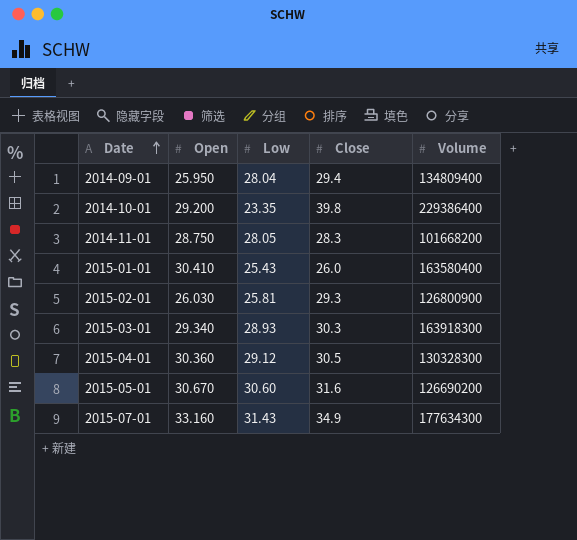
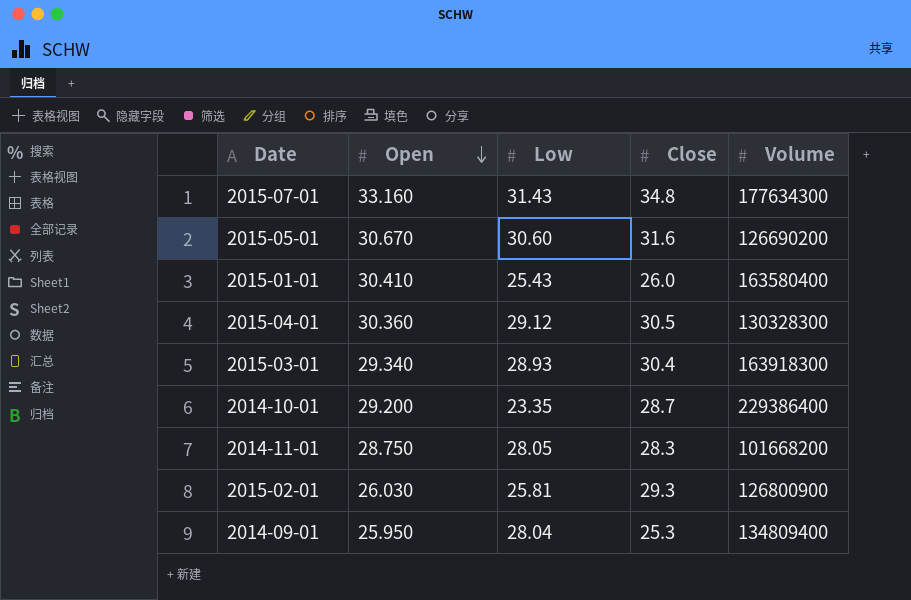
row order: Date ascending -> Open descending
2015-07-01 | Close: 34.9 -> 34.8
2015-03-01 | Close: 30.3 -> 30.4
2014-10-01 | Close: 39.8 -> 28.7
2014-09-01 | Close: 29.4 -> 25.3

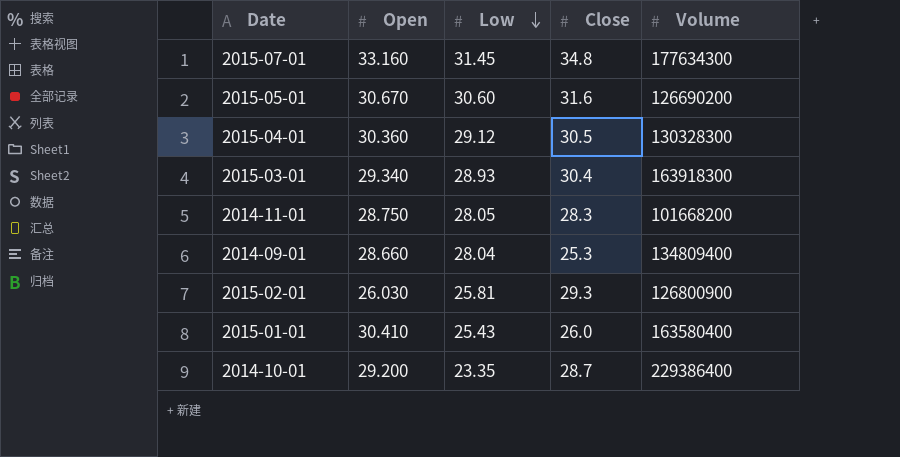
row order: Open descending -> Low descending
2015-07-01 | Low: 31.43 -> 31.45
2014-09-01 | Open: 25.950 -> 28.660

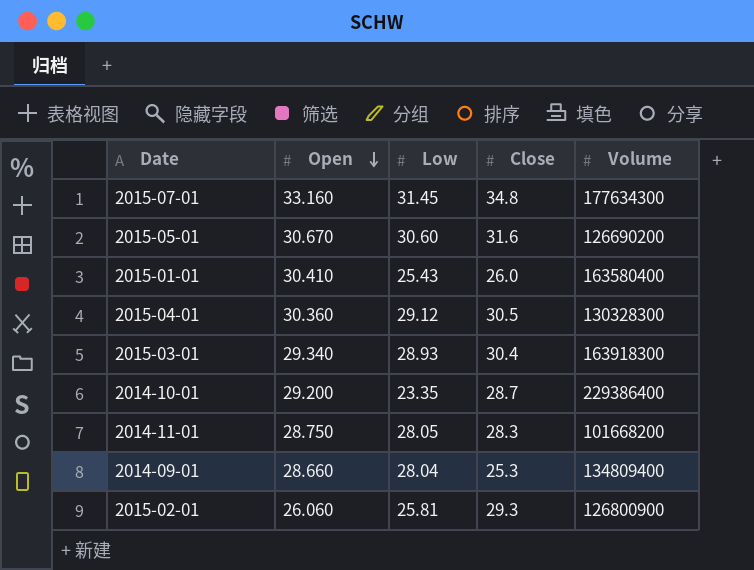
row order: Low descending -> Open descending
2015-02-01 | Open: 26.030 -> 26.060

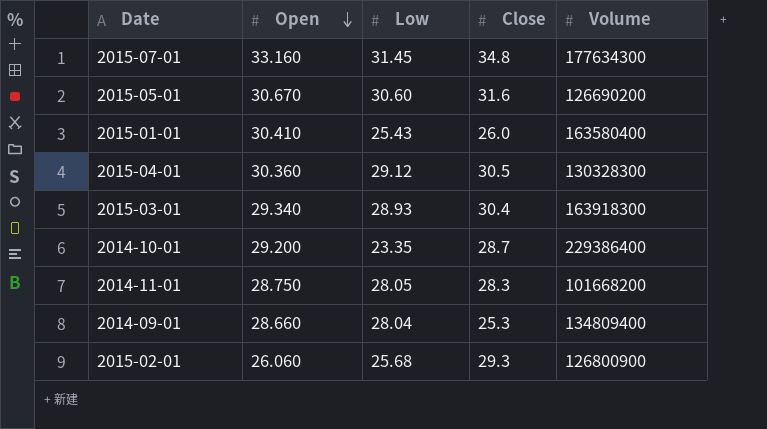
2015-02-01 | Low: 25.81 -> 25.68

